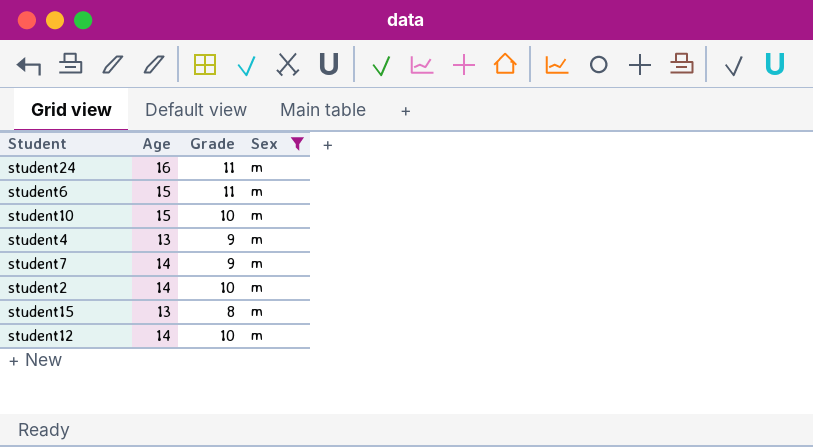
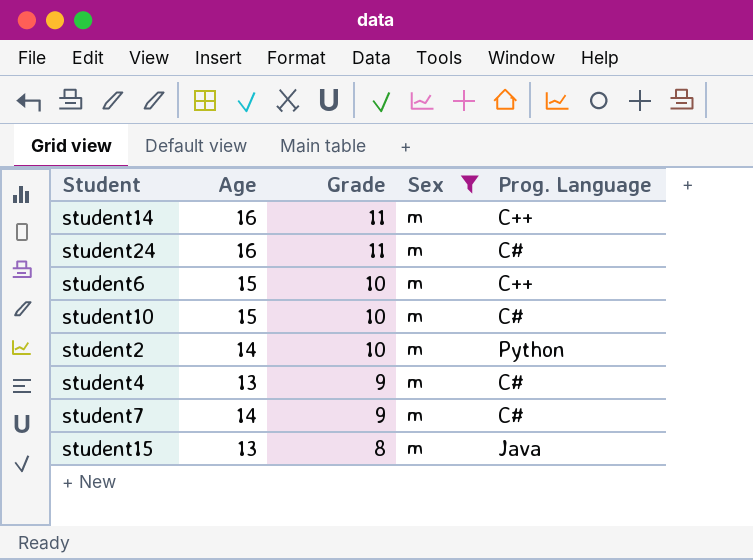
row order: none -> Grade descending
column Prog. Language | position: none -> 5
row student12: 14 | 10 | m -> none
row student14: none -> 16 | 11 | m | C++
student6 | Grade: 11 -> 10

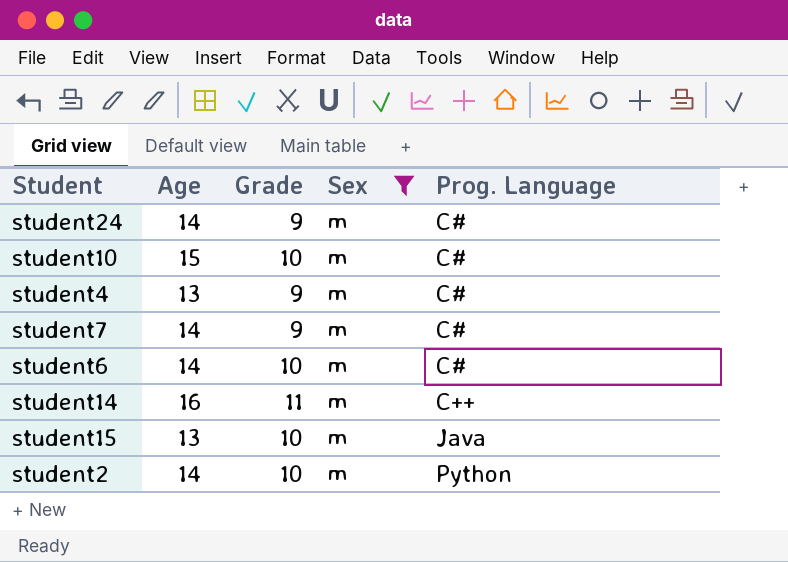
row order: Grade descending -> Prog. Language ascending
student24 | Age: 16 -> 14
student24 | Grade: 11 -> 9
student6 | Age: 15 -> 14
student6 | Prog. Language: C++ -> C#
student15 | Grade: 8 -> 10

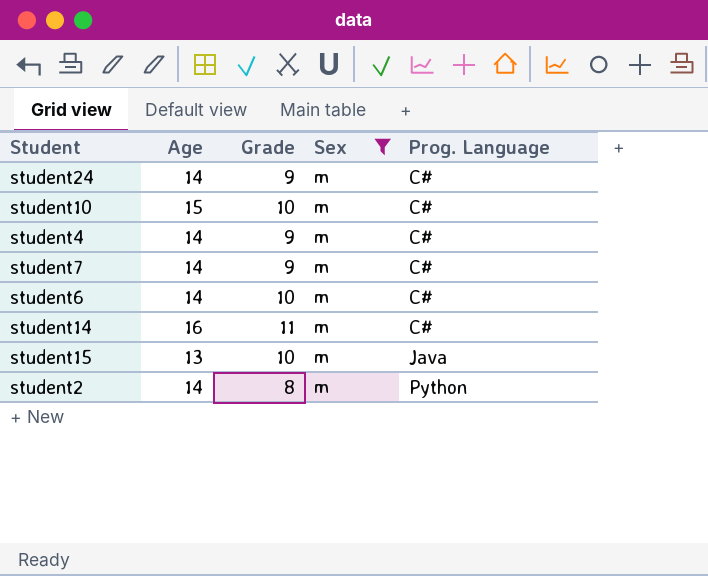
student4 | Age: 13 -> 14
student14 | Prog. Language: C++ -> C#
student2 | Grade: 10 -> 8

